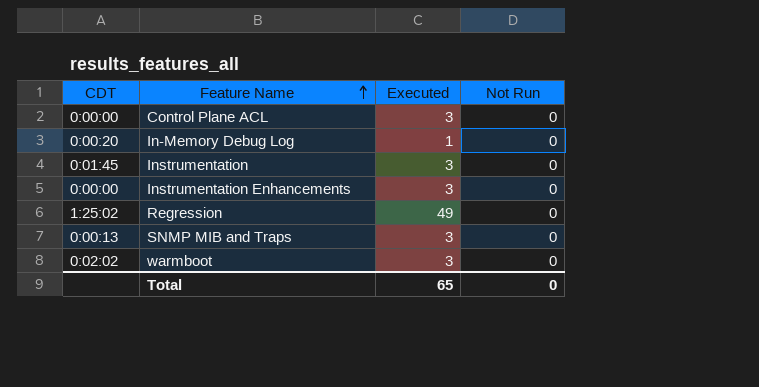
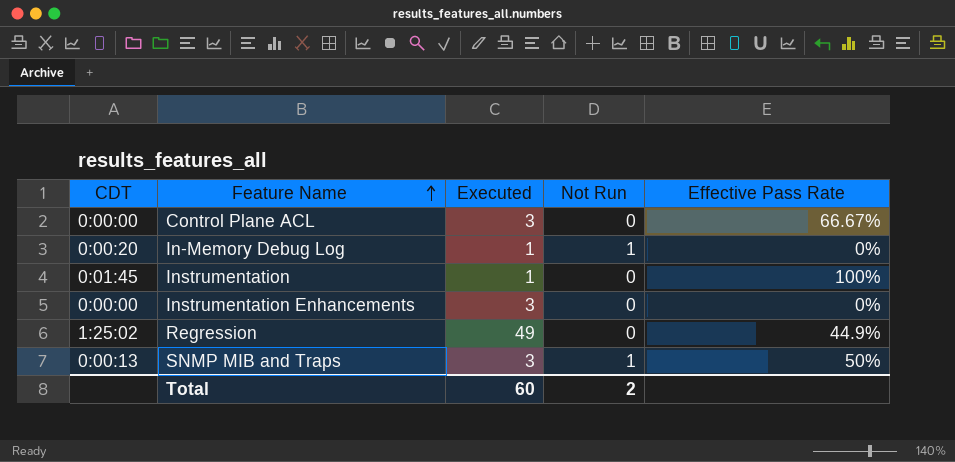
column Effective Pass Rate | position: none -> 5
row warmboot: 0:02:02 | 3 | 0 -> none
In-Memory Debug Log | Not Run: 0 -> 1
Instrumentation | Executed: 3 -> 1
SNMP MIB and Traps | Not Run: 0 -> 1
Total | Executed: 65 -> 60
Total | Not Run: 0 -> 2

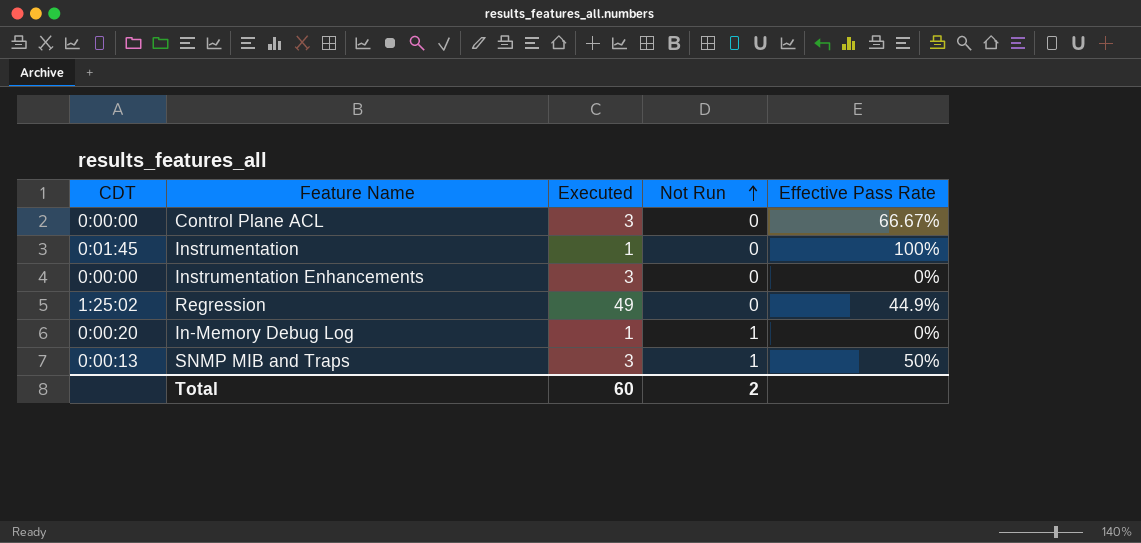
row order: Feature Name ascending -> Not Run ascending

